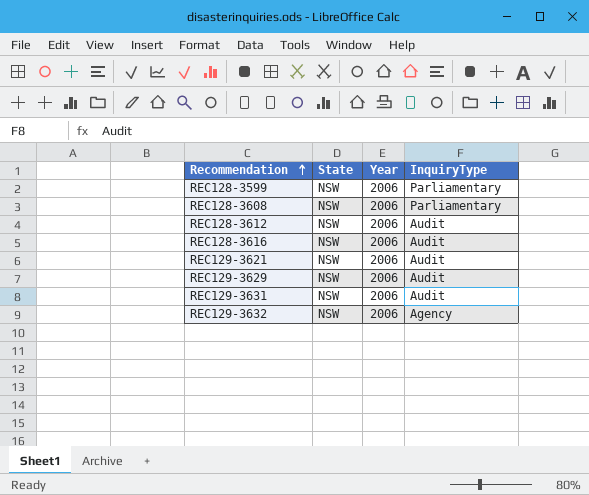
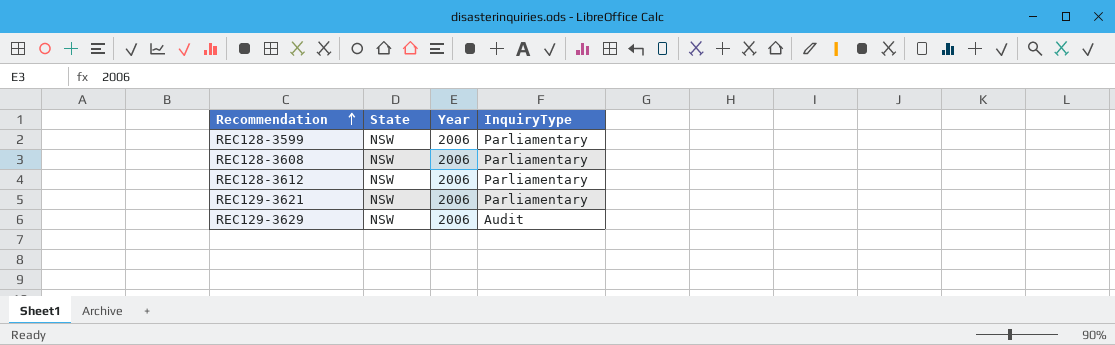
row REC128-3616: NSW | 2006 | Audit -> none
row REC129-3631: NSW | 2006 | Audit -> none
row REC129-3632: NSW | 2006 | Agency -> none
REC128-3612 | InquiryType: Audit -> Parliamentary
REC129-3621 | InquiryType: Audit -> Parliamentary

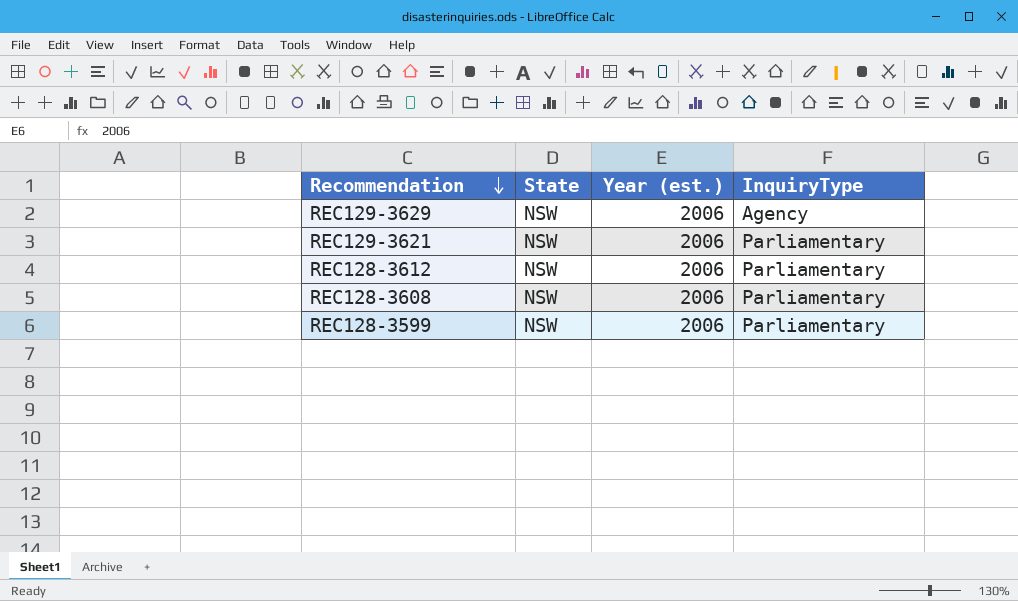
row order: Recommendation ascending -> Recommendation descending
column name: Year -> Year (est.)
REC129-3629 | InquiryType: Audit -> Agency

